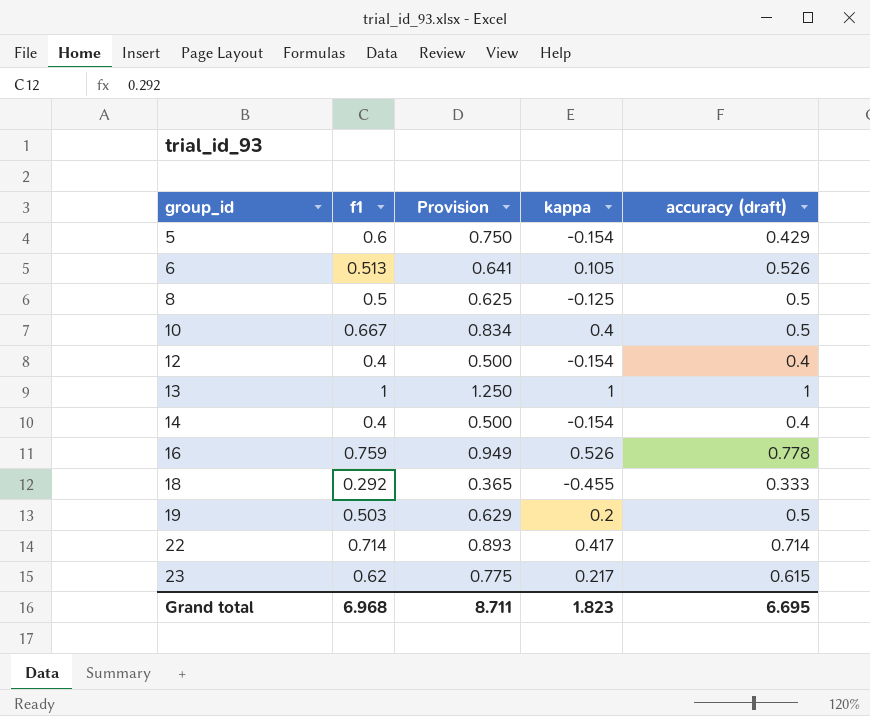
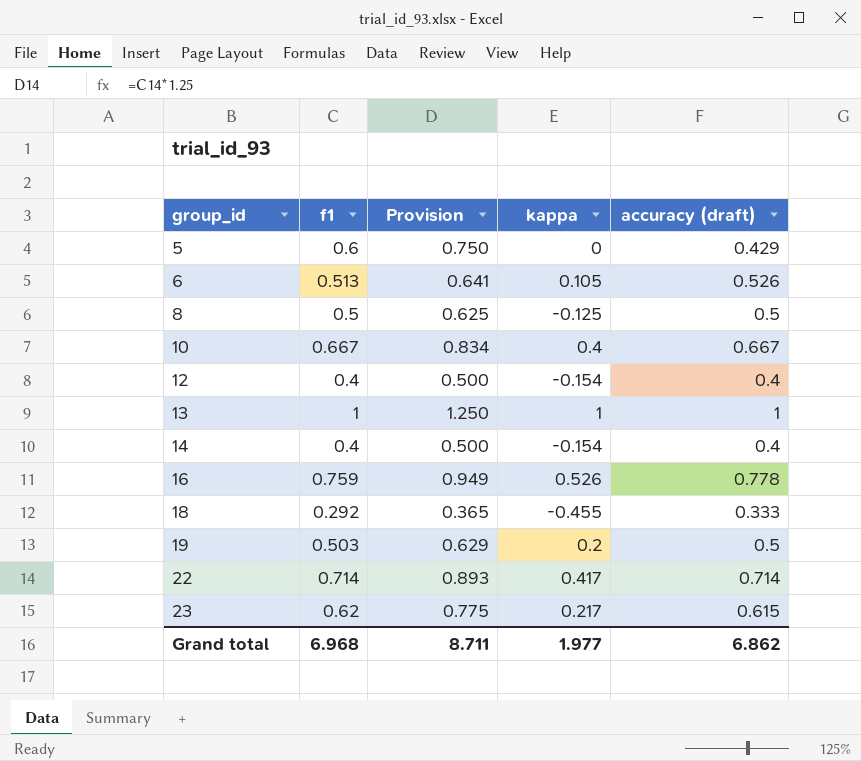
5 | kappa: -0.154 -> 0
10 | accuracy (draft): 0.5 -> 0.667
Grand total | kappa: 1.823 -> 1.977
Grand total | accuracy (draft): 6.695 -> 6.862

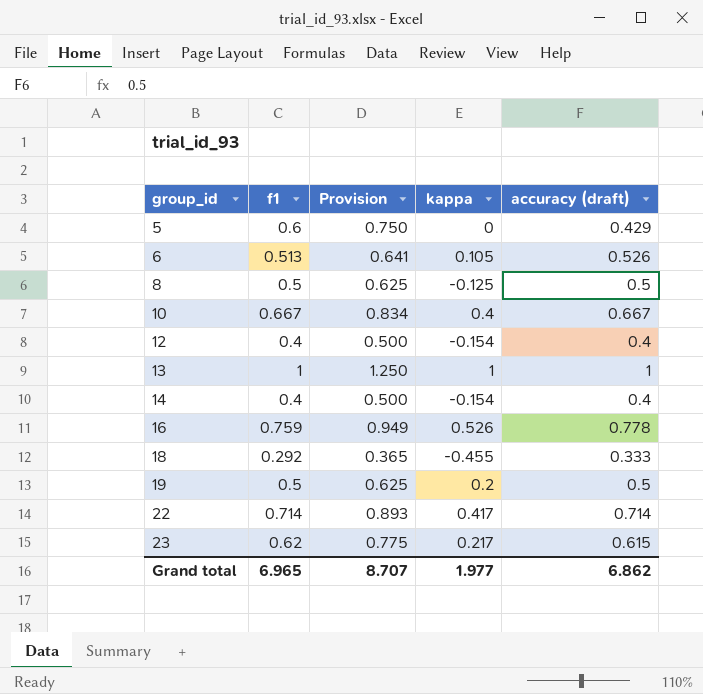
19 | f1: 0.503 -> 0.5
19 | Provision: 0.629 -> 0.625
Grand total | f1: 6.968 -> 6.965
Grand total | Provision: 8.711 -> 8.707

